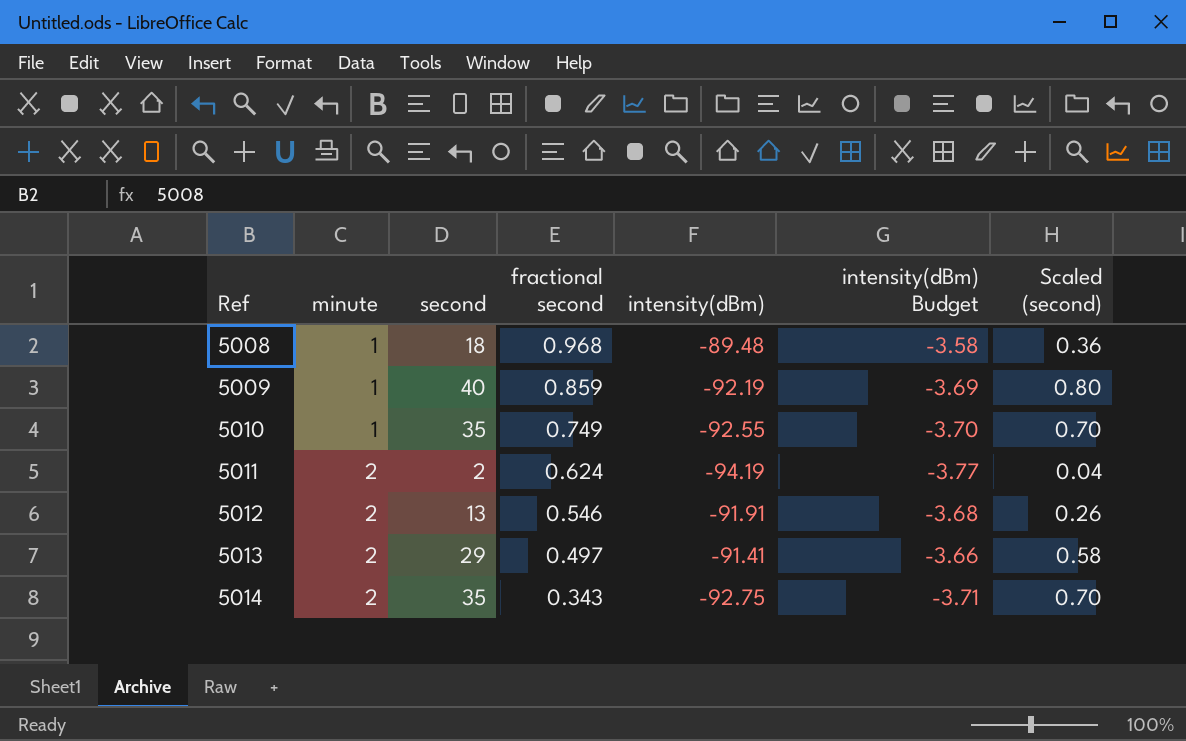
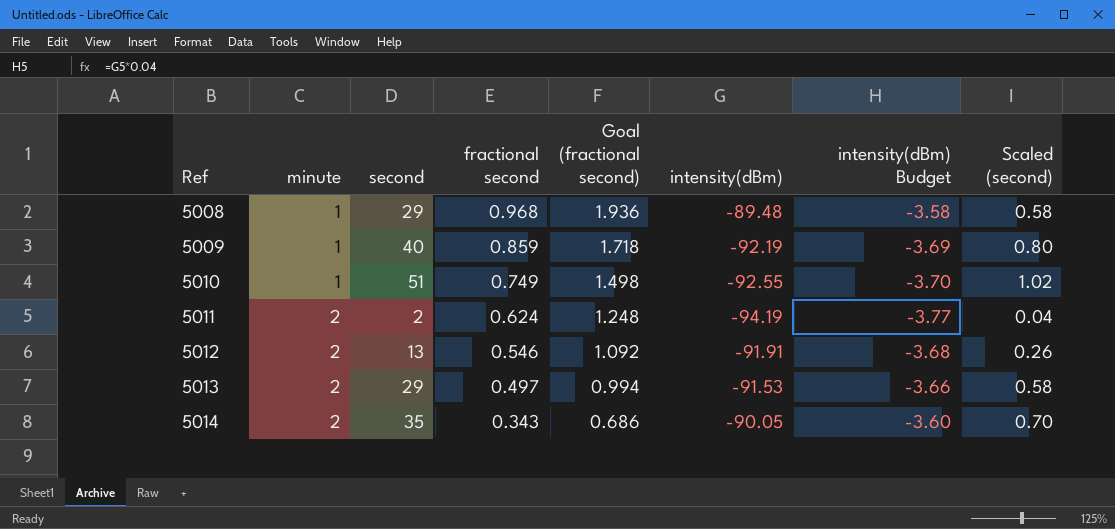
column Goal (fractional second) | formula: none -> [fractional second] * 2
5008 | second: 18 -> 29
5008 | Scaled (second): 0.36 -> 0.58
5010 | second: 35 -> 51
5010 | Scaled (second): 0.70 -> 1.02
5013 | intensity(dBm): -91.41 -> -91.53
5014 | intensity(dBm): -92.75 -> -90.05
5014 | intensity(dBm) Budget: -3.71 -> -3.60

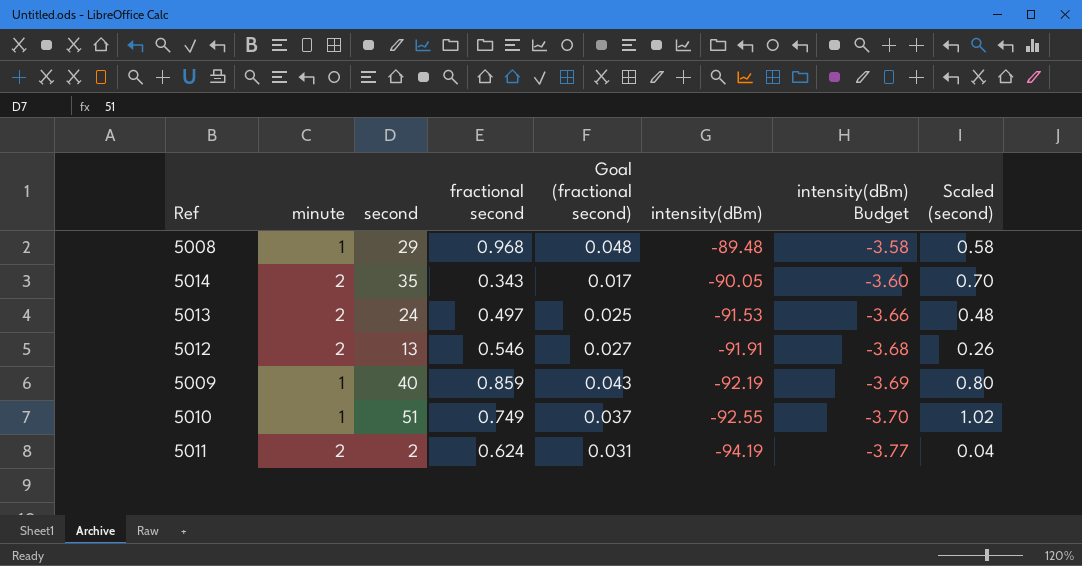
row order: Ref ascending -> intensity(dBm) descending
column Goal (fractional second) | formula: [fractional second] * 2 -> [fractional second] * 0.05
5013 | second: 29 -> 24
5013 | Scaled (second): 0.58 -> 0.48

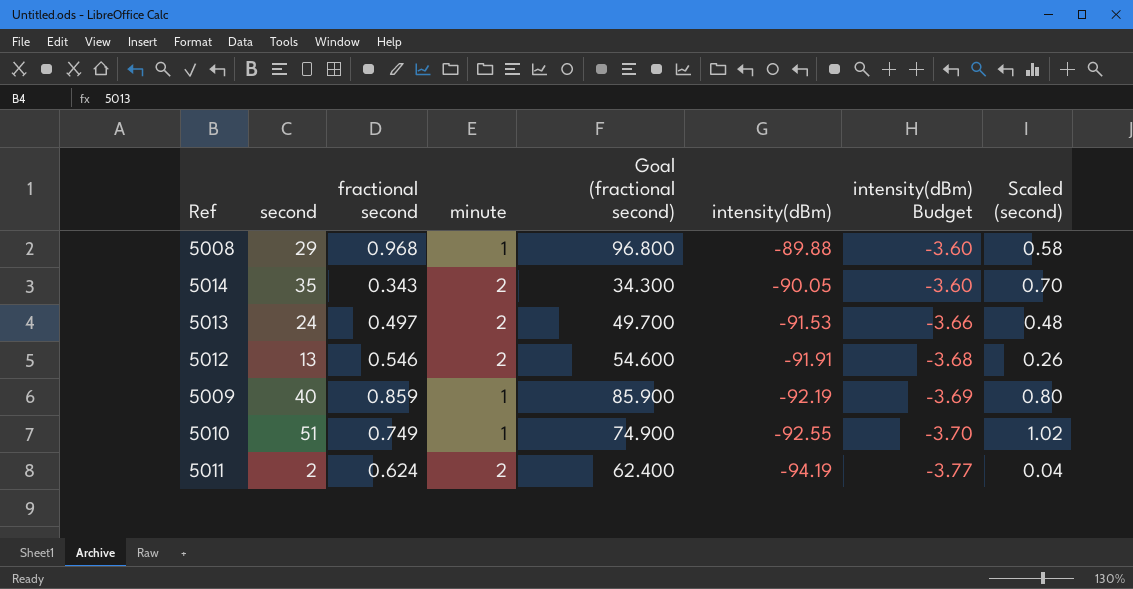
column minute | position: 2 -> 4
column Goal (fractional second) | formula: [fractional second] * 0.05 -> [fractional second] * 100
5008 | intensity(dBm): -89.48 -> -89.88
5008 | intensity(dBm) Budget: -3.58 -> -3.60

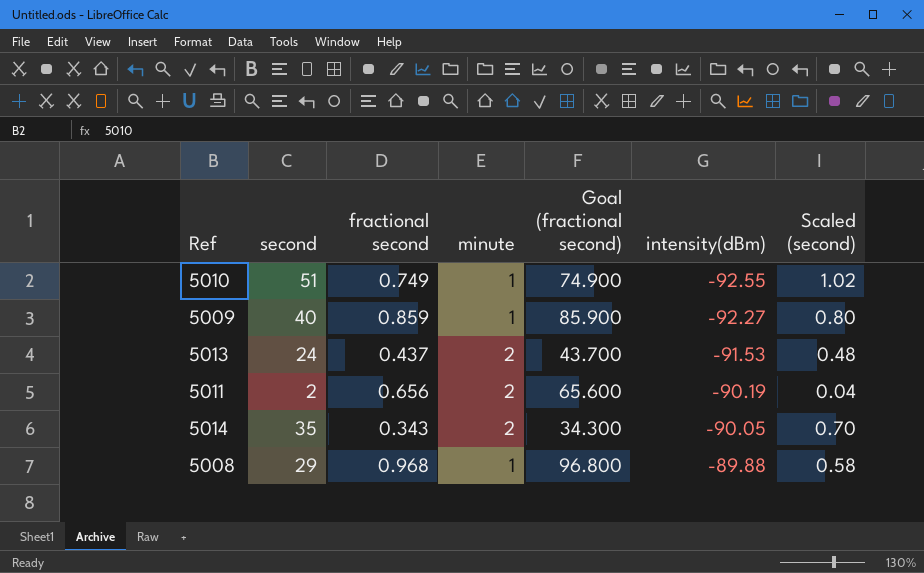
row order: intensity(dBm) descending -> intensity(dBm) ascending
column intensity(dBm) Budget | formula: [intensity(dBm)] * 0.04 -> none
row 5012: 13 | 0.546 | 2 | 54.600 | -91.91 | -3.68 | 0.26 -> none
5009 | intensity(dBm): -92.19 -> -92.27
5013 | fractional second: 0.497 -> 0.437
5013 | Goal (fractional second): 49.700 -> 43.700
5011 | fractional second: 0.624 -> 0.656
5011 | Goal (fractional second): 62.400 -> 65.600
5011 | intensity(dBm): -94.19 -> -90.19

